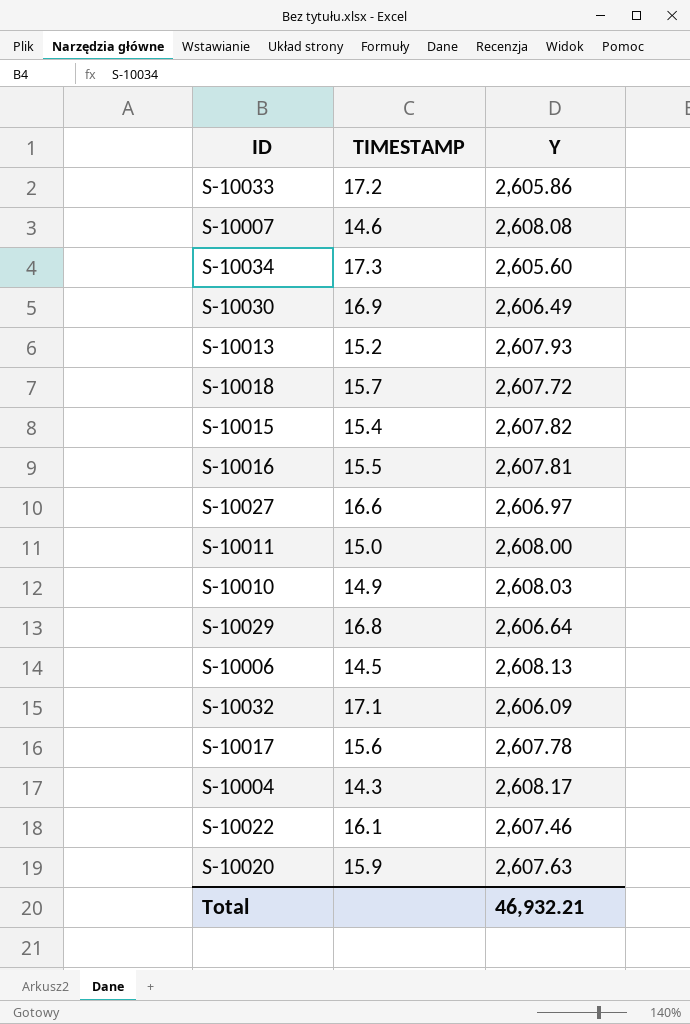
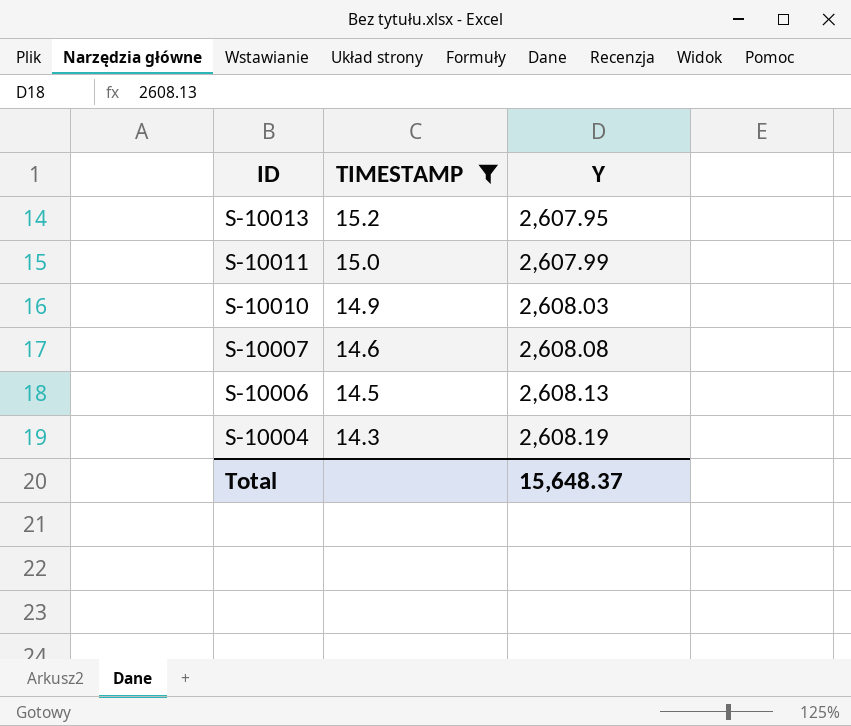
filter: none -> TIMESTAMP <= 15.2
row order: none -> ID descending
S-10013 | Y: 2,607.93 -> 2,607.95
S-10011 | Y: 2,608.00 -> 2,607.99
S-10004 | Y: 2,608.17 -> 2,608.19
Total | Y: 46,932.21 -> 15,648.37

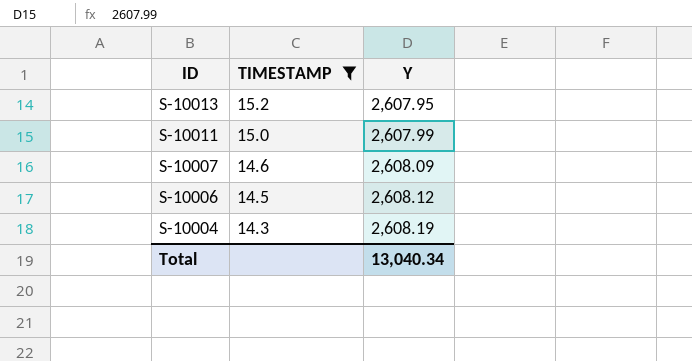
row S-10010: 14.9 | 2,608.03 -> none
S-10007 | Y: 2,608.08 -> 2,608.09
S-10006 | Y: 2,608.13 -> 2,608.12
Total | Y: 15,648.37 -> 13,040.34

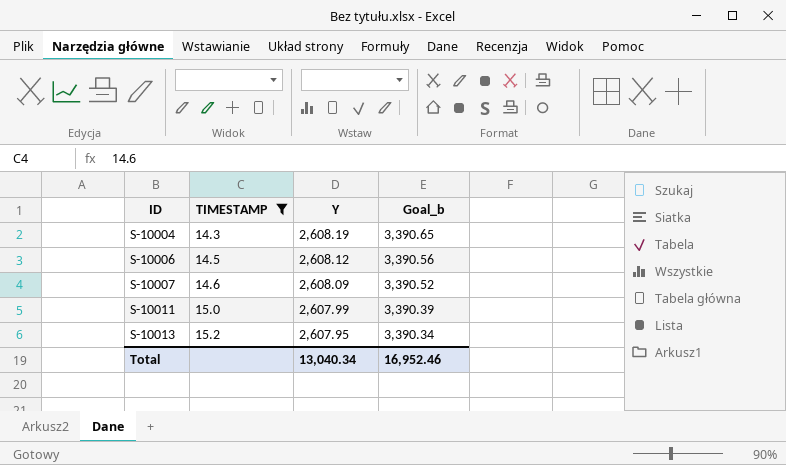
row order: ID descending -> ID ascending
column Goal_b | formula: none -> [Y] * 1.3

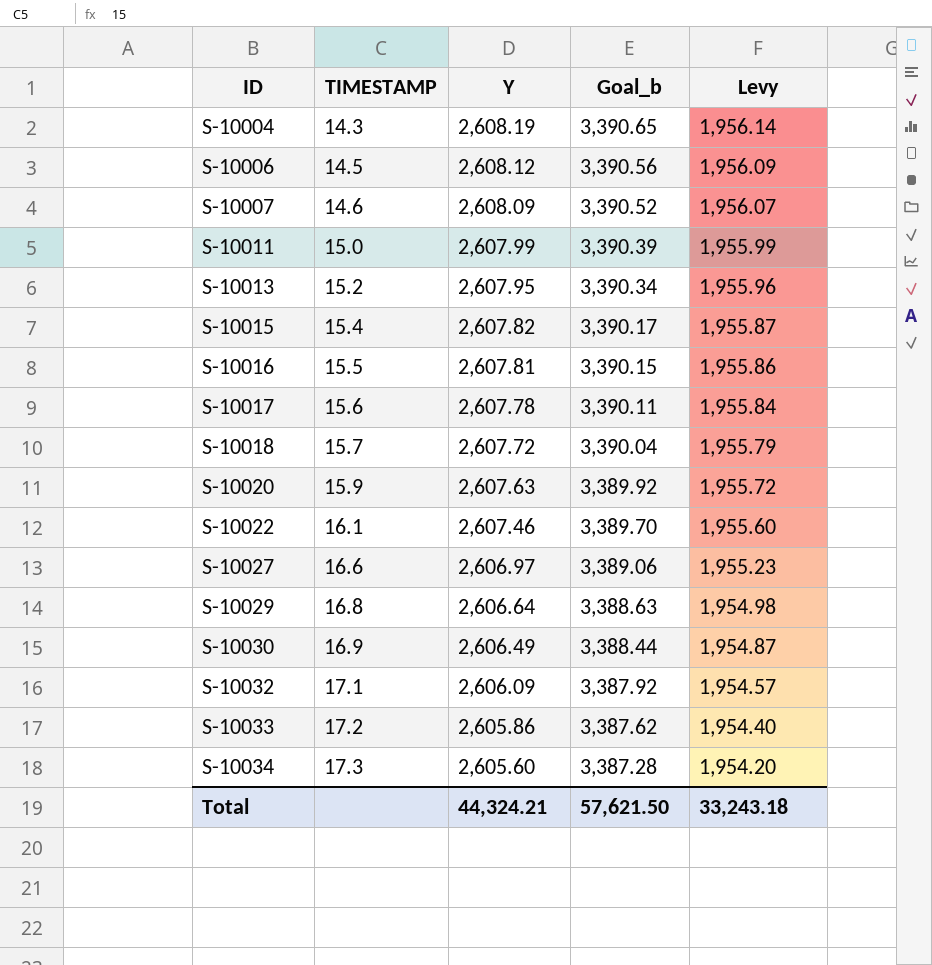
filter: TIMESTAMP <= 15.2 -> none
column Levy | formula: none -> [Y] * 0.75
Total | Y: 13,040.34 -> 44,324.21
Total | Goal_b: 16,952.46 -> 57,621.50

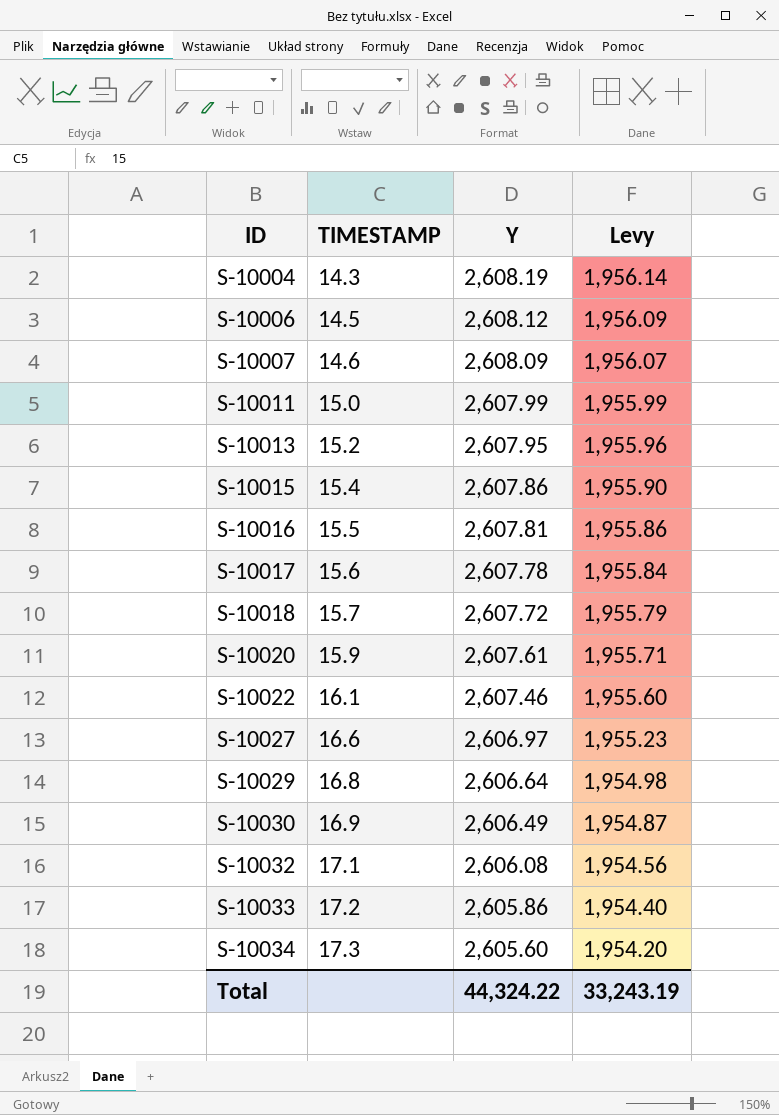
column Goal_b | formula: [Y] * 1.3 -> none
S-10015 | Y: 2,607.82 -> 2,607.86
S-10015 | Levy: 1,955.87 -> 1,955.90
S-10020 | Y: 2,607.63 -> 2,607.61
S-10020 | Levy: 1,955.72 -> 1,955.71
S-10032 | Y: 2,606.09 -> 2,606.08
S-10032 | Levy: 1,954.57 -> 1,954.56
Total | Y: 44,324.21 -> 44,324.22
Total | Levy: 33,243.18 -> 33,243.19

